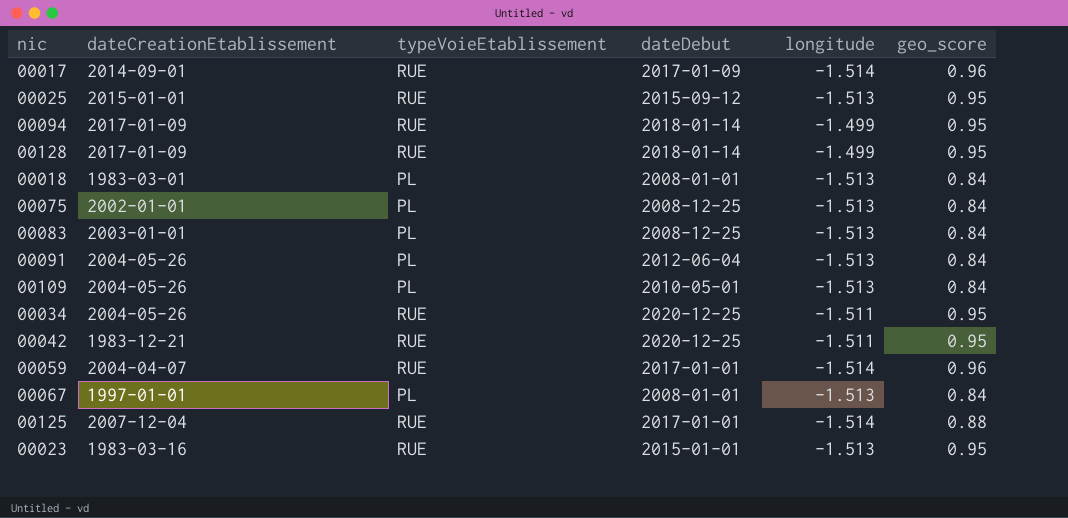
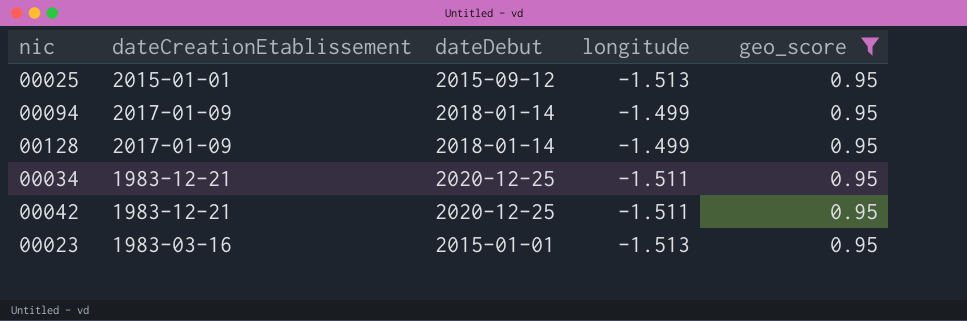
filter: none -> geo_score = 0.95
column typeVoieEtablissement | position: 3 -> none
00034 | dateCreationEtablissement: 2004-05-26 -> 1983-12-21

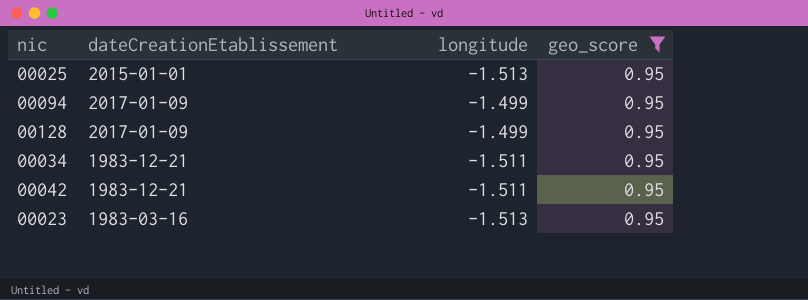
column dateDebut | position: 3 -> none

